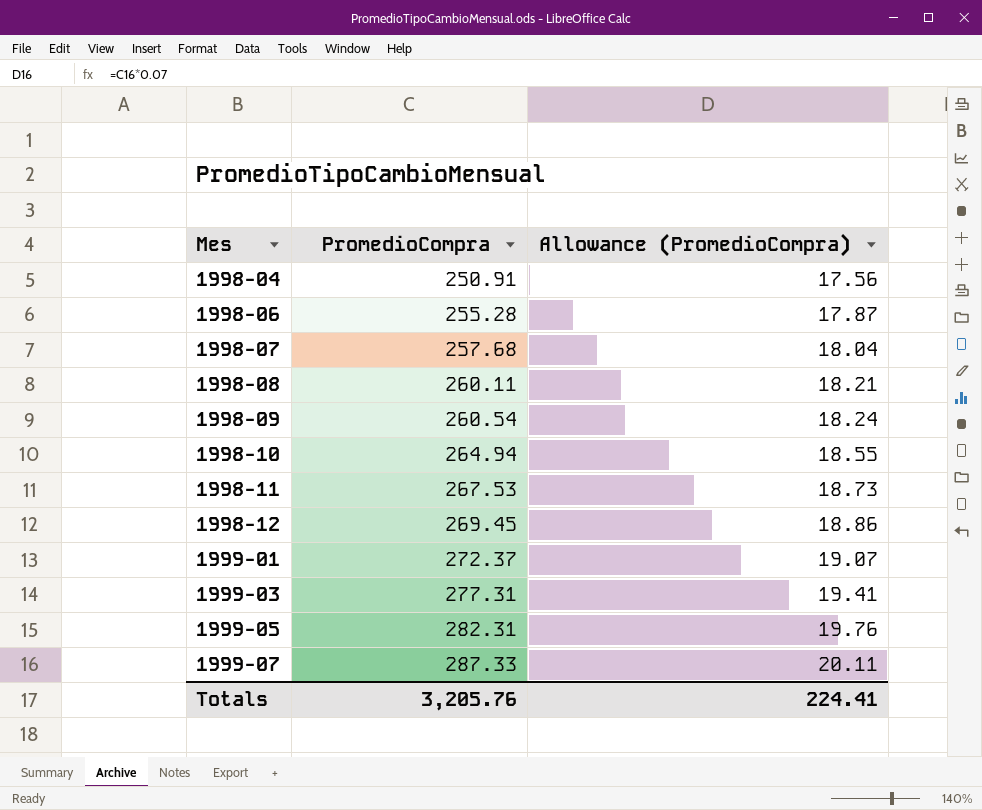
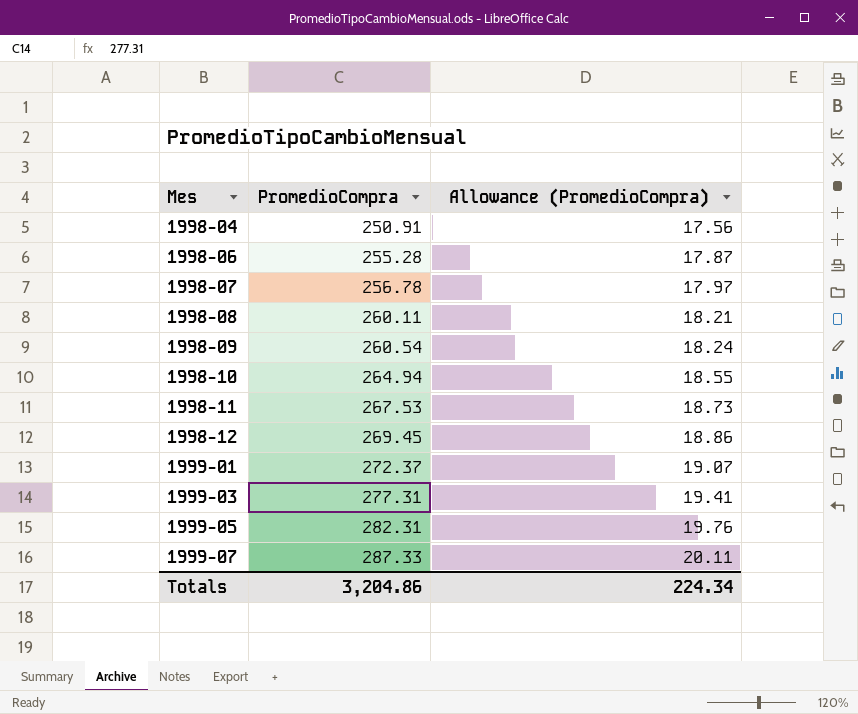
1998-07 | PromedioCompra: 257.68 -> 256.78
1998-07 | Allowance (PromedioCompra): 18.04 -> 17.97
Totals | PromedioCompra: 3,205.76 -> 3,204.86
Totals | Allowance (PromedioCompra): 224.41 -> 224.34

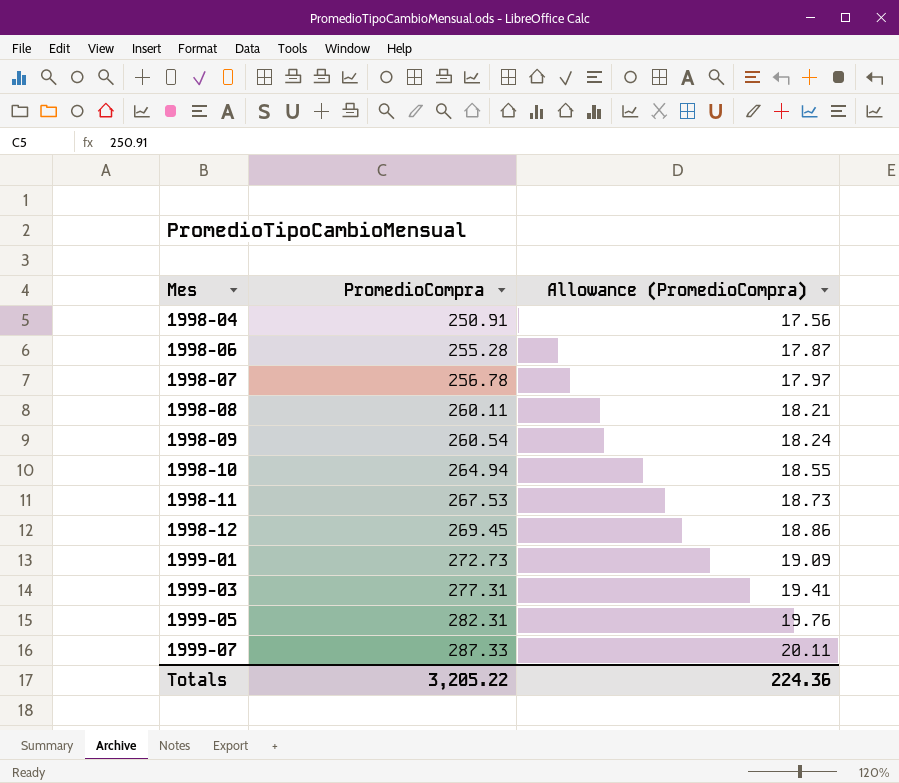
1999-01 | PromedioCompra: 272.37 -> 272.73
1999-01 | Allowance (PromedioCompra): 19.07 -> 19.09
Totals | PromedioCompra: 3,204.86 -> 3,205.22
Totals | Allowance (PromedioCompra): 224.34 -> 224.36

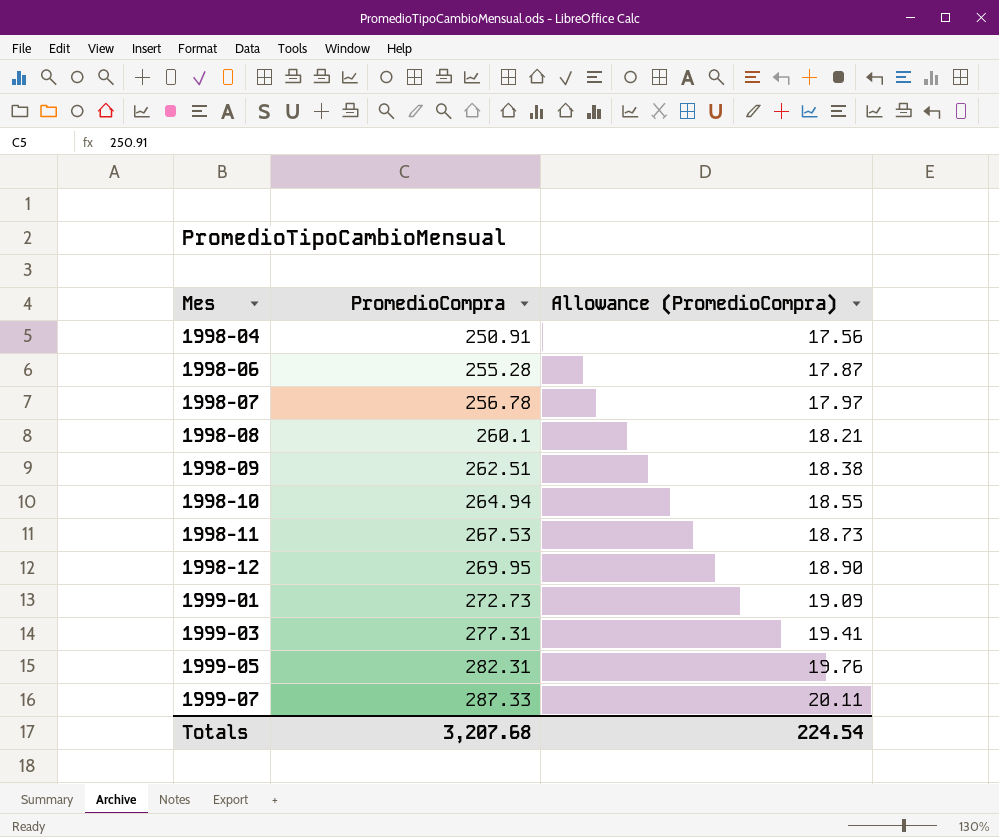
1998-08 | PromedioCompra: 260.11 -> 260.1
1998-09 | PromedioCompra: 260.54 -> 262.51
1998-09 | Allowance (PromedioCompra): 18.24 -> 18.38
1998-12 | PromedioCompra: 269.45 -> 269.95
1998-12 | Allowance (PromedioCompra): 18.86 -> 18.90
Totals | PromedioCompra: 3,205.22 -> 3,207.68
Totals | Allowance (PromedioCompra): 224.36 -> 224.54

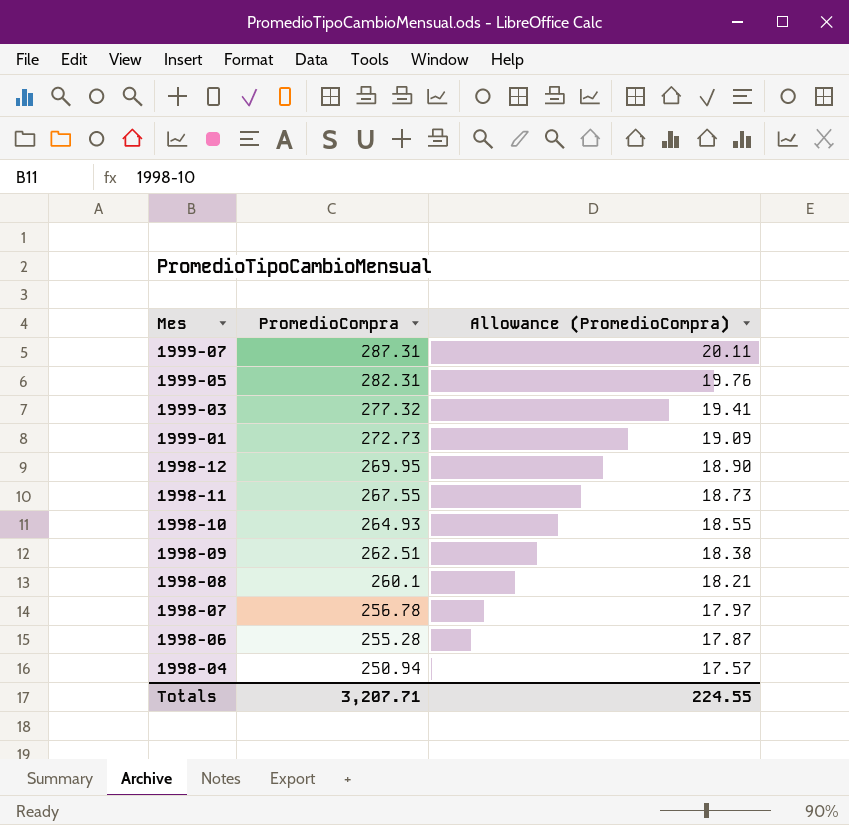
row order: Mes ascending -> Mes descending
1999-07 | PromedioCompra: 287.33 -> 287.31
1999-03 | PromedioCompra: 277.31 -> 277.32
1998-11 | PromedioCompra: 267.53 -> 267.55
1998-10 | PromedioCompra: 264.94 -> 264.93
1998-04 | PromedioCompra: 250.91 -> 250.94
1998-04 | Allowance (PromedioCompra): 17.56 -> 17.57
Totals | PromedioCompra: 3,207.68 -> 3,207.71
Totals | Allowance (PromedioCompra): 224.54 -> 224.55

